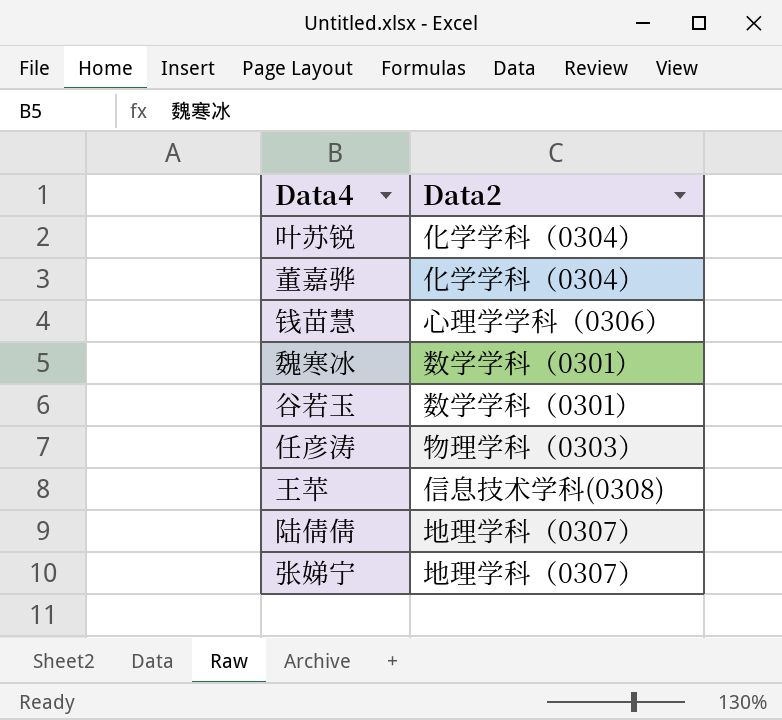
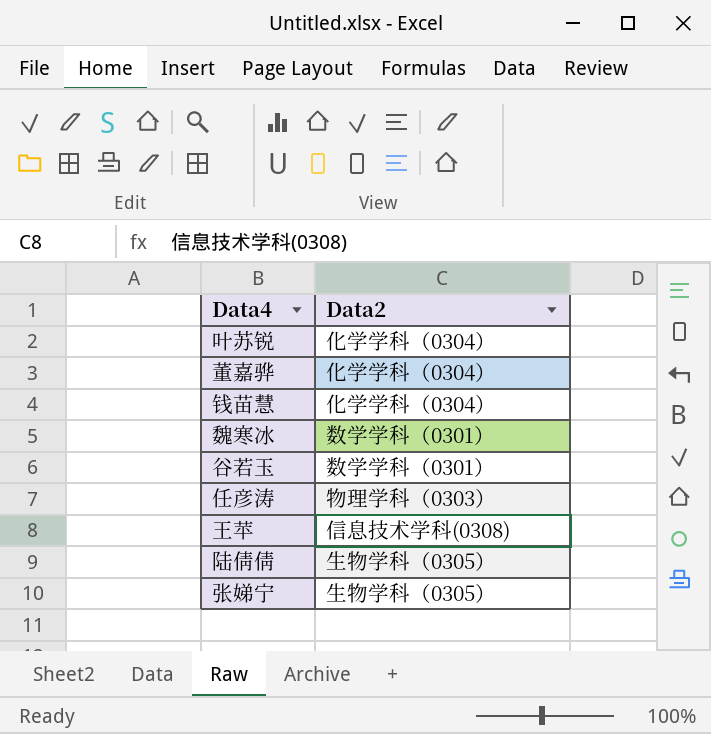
钱苗慧 | Data2: 心理学学科（0306） -> 化学学科（0304）
陆倩倩 | Data2: 地理学科（0307） -> 生物学科（0305）
张娣宁 | Data2: 地理学科（0307） -> 生物学科（0305）

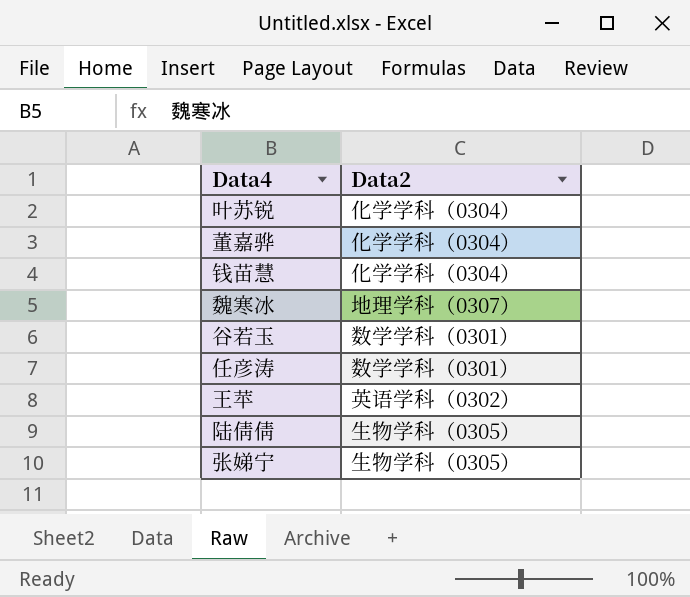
魏寒冰 | Data2: 数学学科（0301） -> 地理学科（0307）
任彦涛 | Data2: 物理学科（0303） -> 数学学科（0301）
王苹 | Data2: 信息技术学科(0308) -> 英语学科（0302）

